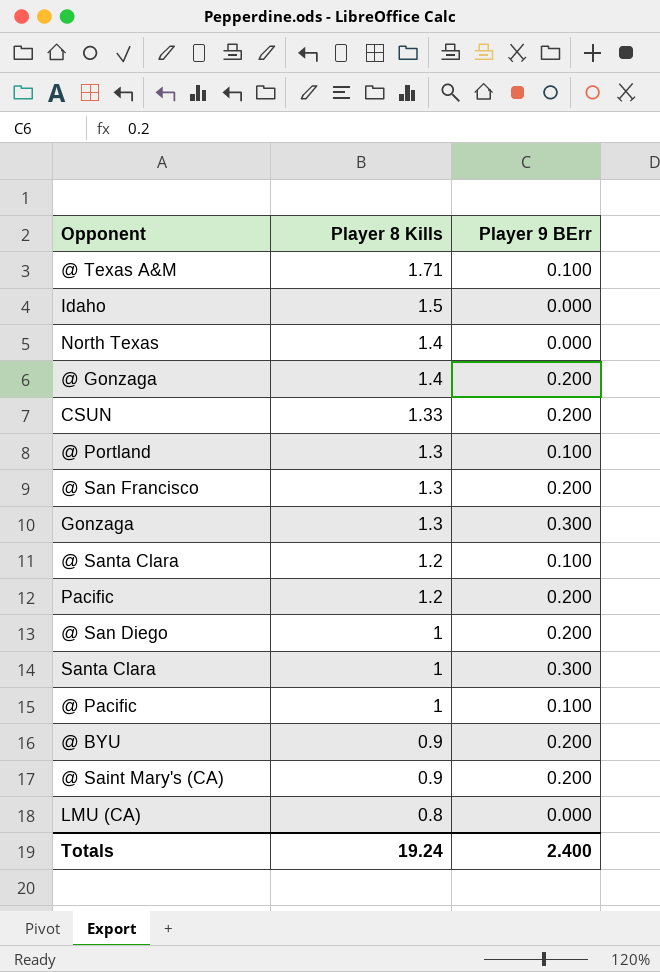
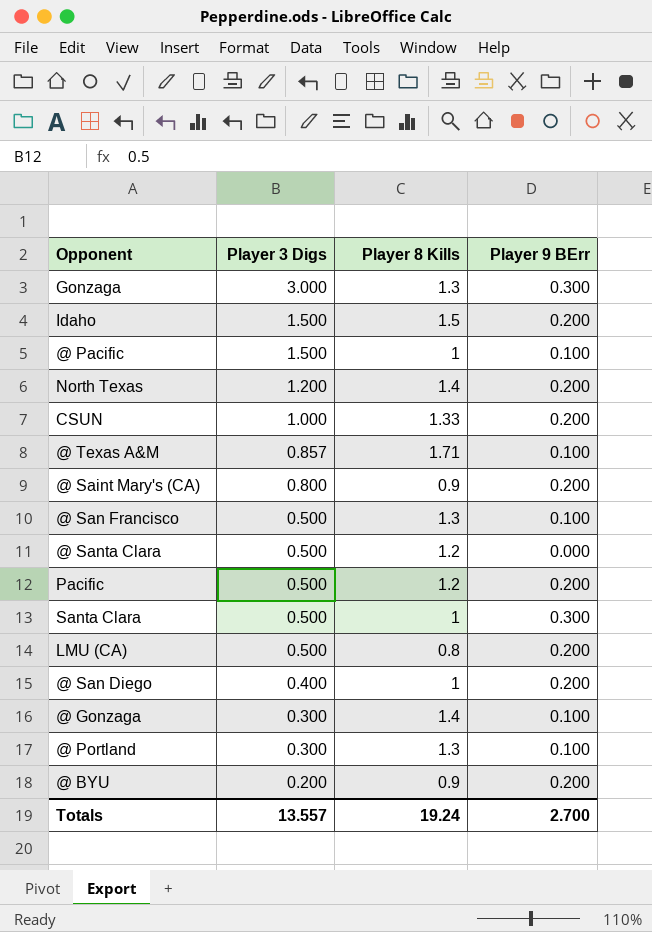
row order: Player 8 Kills descending -> Player 3 Digs descending
column Player 3 Digs | position: none -> 2
Idaho | Player 9 BErr: 0.000 -> 0.200
North Texas | Player 9 BErr: 0.000 -> 0.200
@ San Francisco | Player 9 BErr: 0.200 -> 0.100
@ Santa Clara | Player 9 BErr: 0.100 -> 0.000
LMU (CA) | Player 9 BErr: 0.000 -> 0.200
@ Gonzaga | Player 9 BErr: 0.200 -> 0.100
Totals | Player 9 BErr: 2.400 -> 2.700

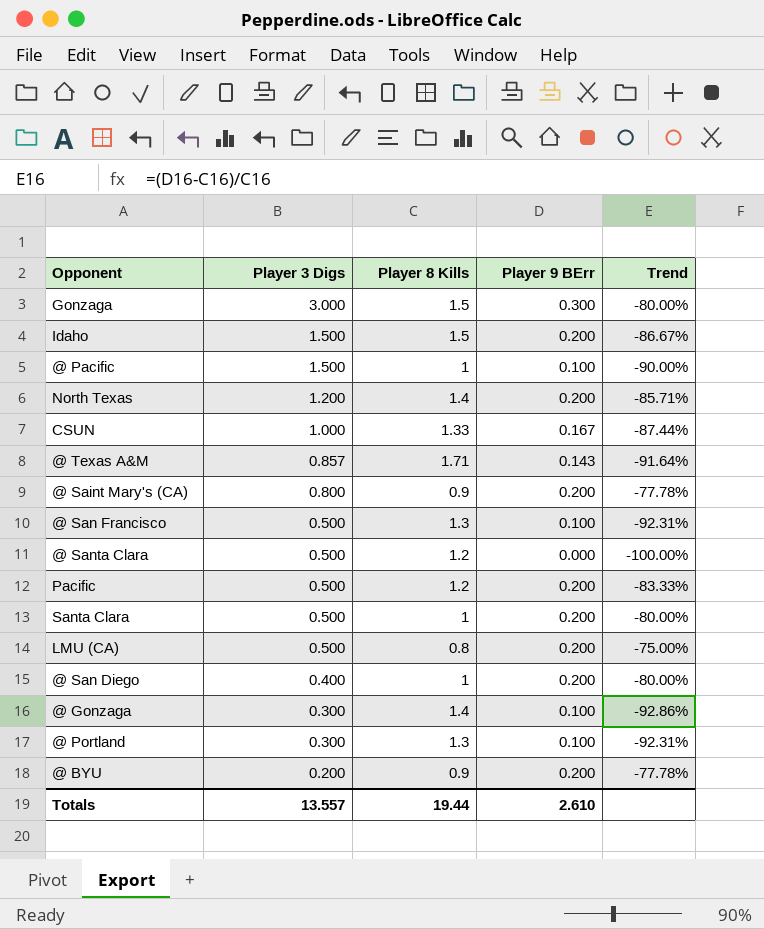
column Trend | formula: none -> ([Player 9 BErr] - [Player 8 Kills]) / [Player 8 Kills]
Gonzaga | Player 8 Kills: 1.3 -> 1.5
CSUN | Player 9 BErr: 0.200 -> 0.167
@ Texas A&M | Player 9 BErr: 0.100 -> 0.143
Santa Clara | Player 9 BErr: 0.300 -> 0.200
Totals | Player 8 Kills: 19.24 -> 19.44
Totals | Player 9 BErr: 2.700 -> 2.610

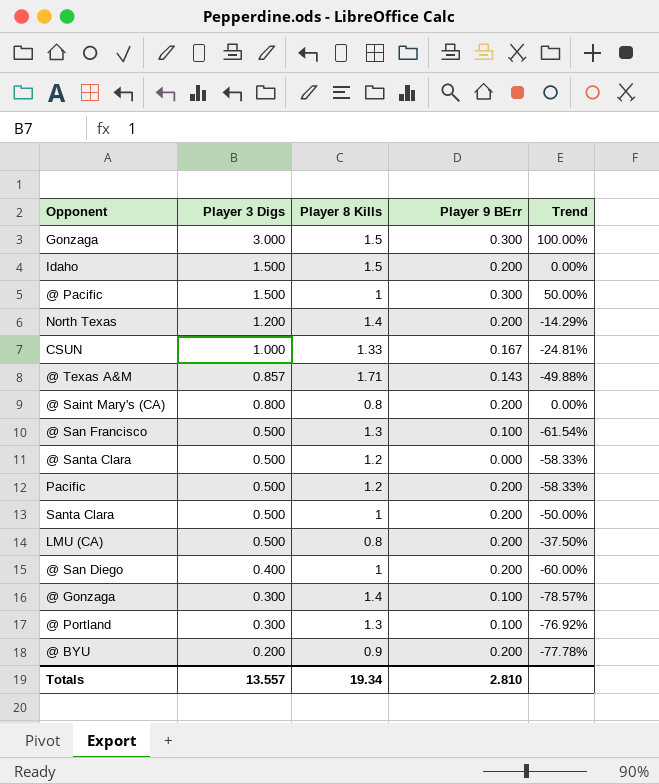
column Trend | formula: ([Player 9 BErr] - [Player 8 Kills]) / [Player 8 Kills] -> ([Player 3 Digs] - [Player 8 Kills]) / [Player 8 Kills]
@ Pacific | Player 9 BErr: 0.100 -> 0.300
@ Saint Mary's (CA) | Player 8 Kills: 0.9 -> 0.8
Totals | Player 8 Kills: 19.44 -> 19.34
Totals | Player 9 BErr: 2.610 -> 2.810

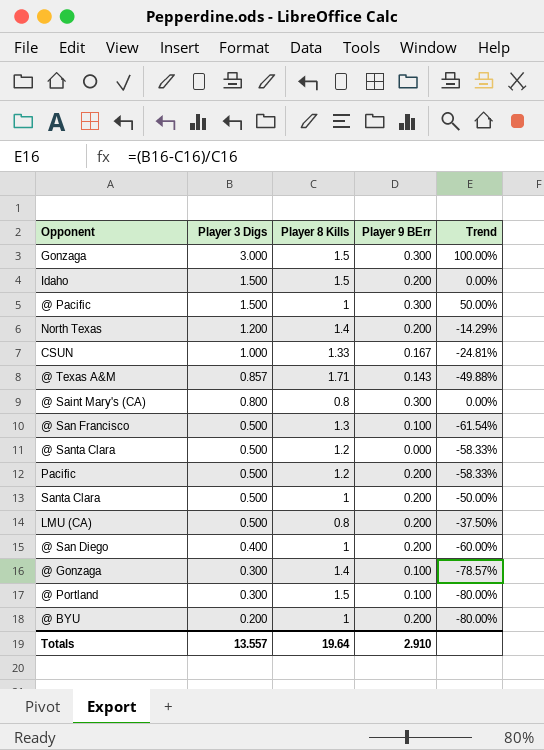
@ Saint Mary's (CA) | Player 9 BErr: 0.200 -> 0.300
@ Portland | Player 8 Kills: 1.3 -> 1.5
@ Portland | Trend: -76.92% -> -80.00%
@ BYU | Player 8 Kills: 0.9 -> 1
@ BYU | Trend: -77.78% -> -80.00%
Totals | Player 8 Kills: 19.34 -> 19.64
Totals | Player 9 BErr: 2.810 -> 2.910

